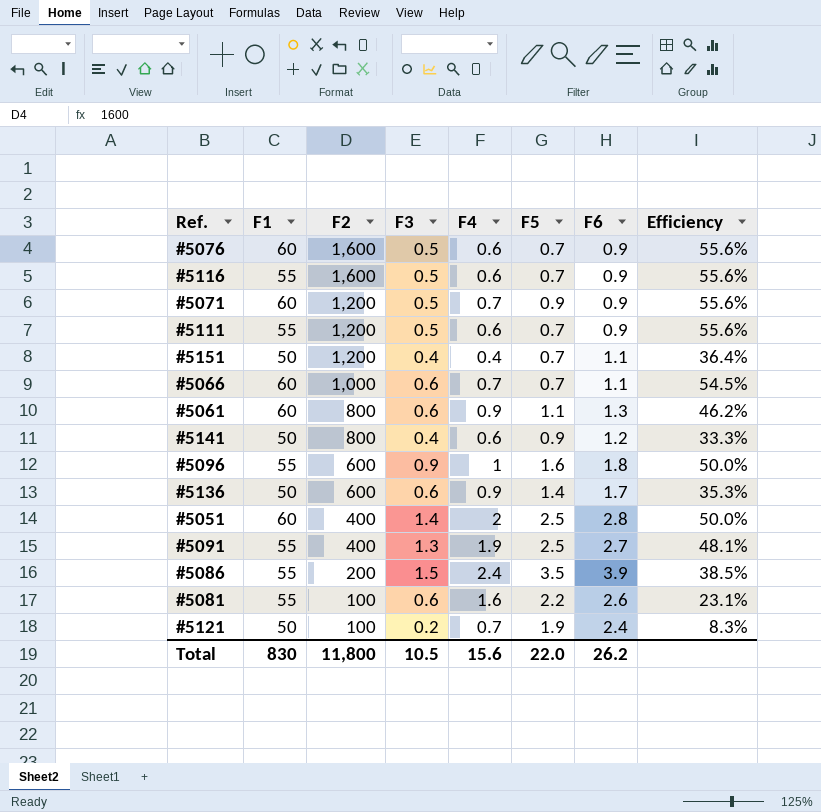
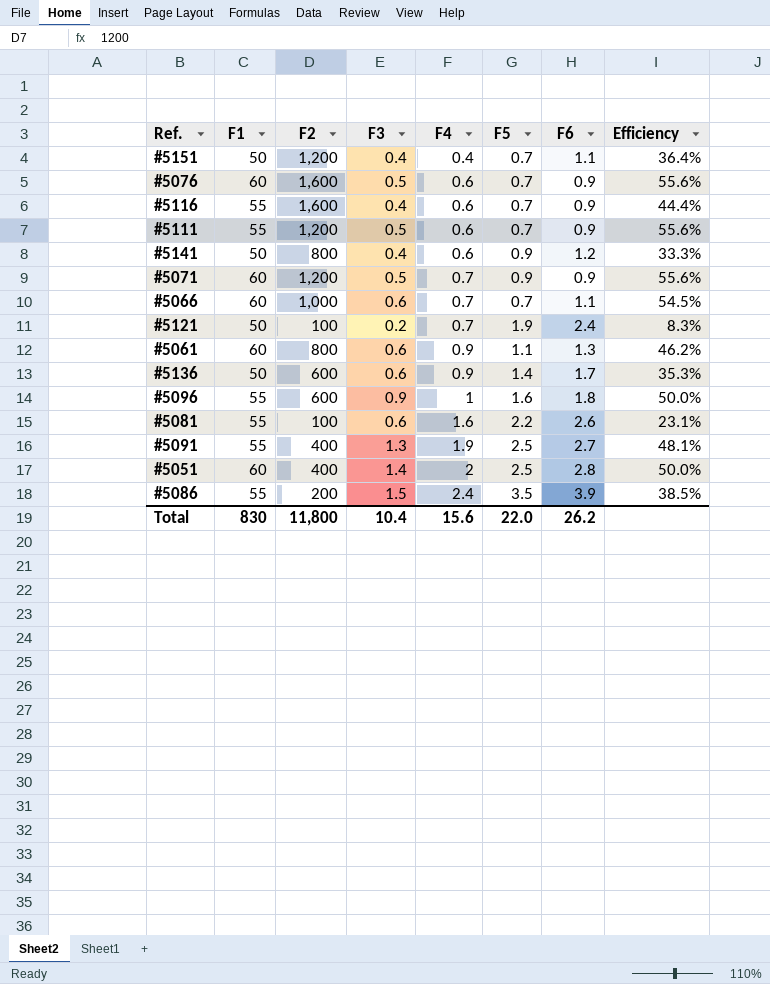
row order: F2 descending -> F4 ascending
#5116 | F3: 0.5 -> 0.4
#5116 | Efficiency: 55.6% -> 44.4%
Total | F3: 10.5 -> 10.4

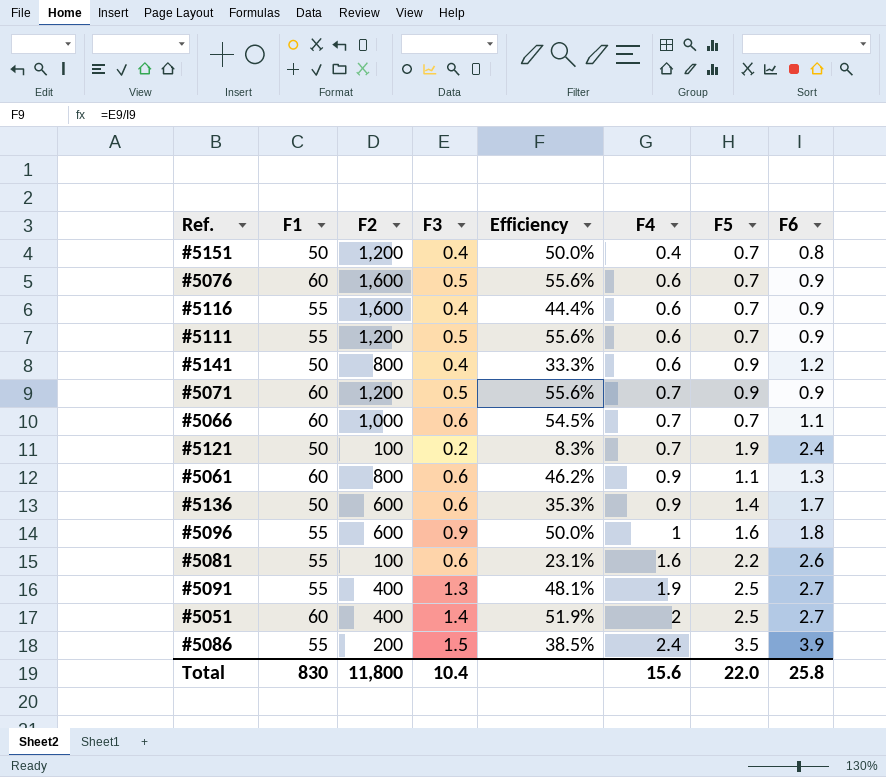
column Efficiency | position: 8 -> 5
#5151 | Efficiency: 36.4% -> 50.0%
#5151 | F6: 1.1 -> 0.8
#5051 | Efficiency: 50.0% -> 51.9%
#5051 | F6: 2.8 -> 2.7
Total | F6: 26.2 -> 25.8

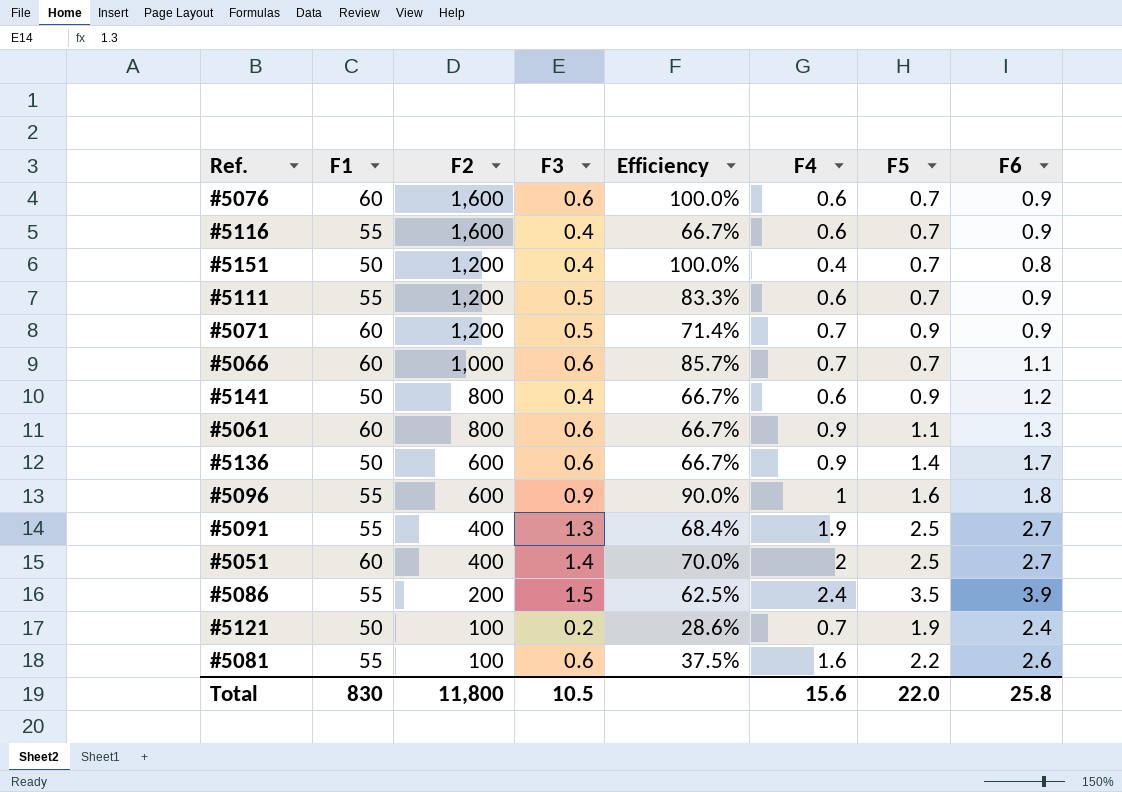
row order: F4 ascending -> F2 descending
column Efficiency | formula: [F3] / [F6] -> [F3] / [F4]
#5076 | F3: 0.5 -> 0.6
Total | F3: 10.4 -> 10.5

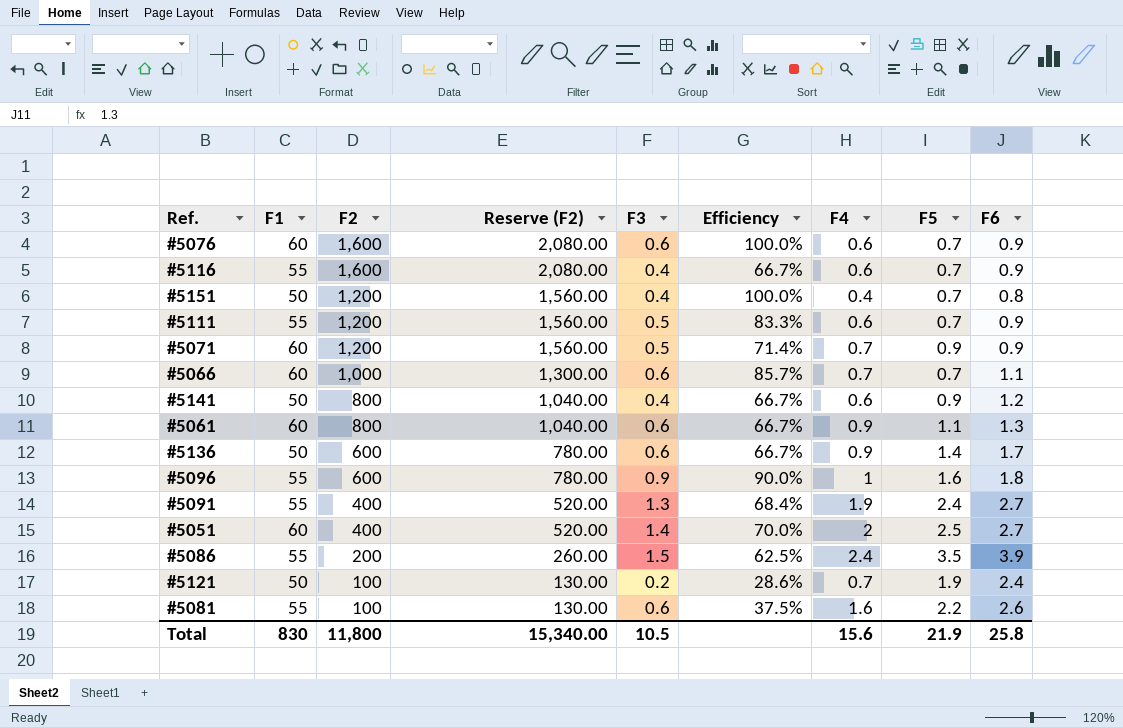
column Reserve (F2) | formula: none -> [F2] * 1.3
#5091 | F5: 2.5 -> 2.4
Total | F5: 22.0 -> 21.9

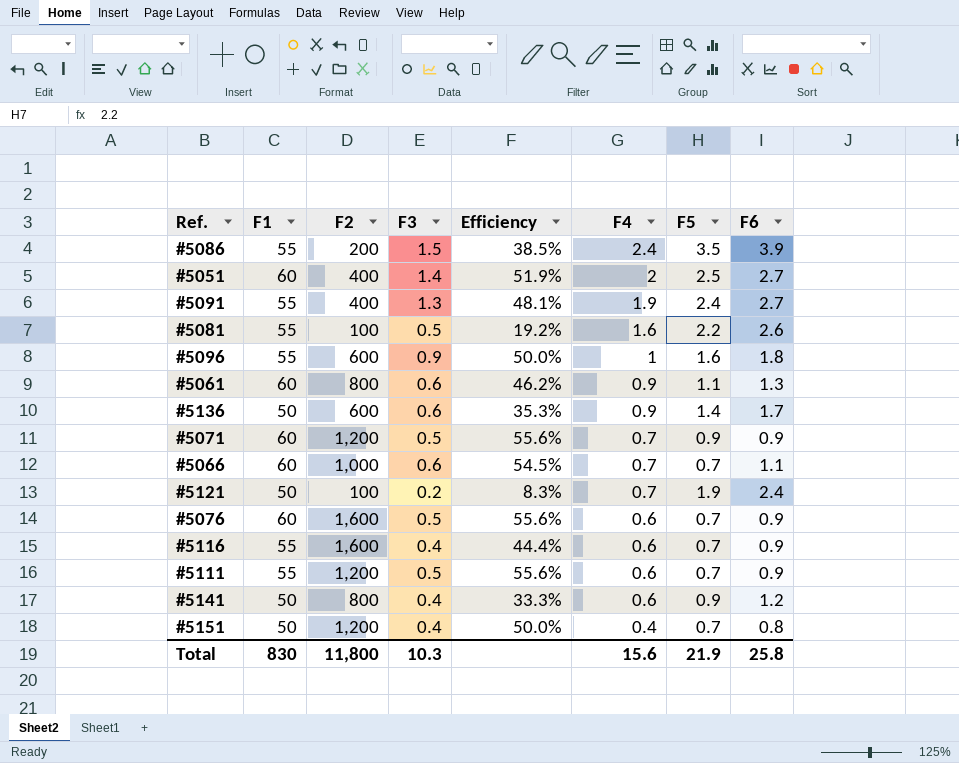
row order: F2 descending -> F4 descending
column Reserve (F2) | formula: [F2] * 1.3 -> none
column Efficiency | formula: [F3] / [F4] -> [F3] / [F6]
#5081 | F3: 0.6 -> 0.5
#5076 | F3: 0.6 -> 0.5
Total | F3: 10.5 -> 10.3

